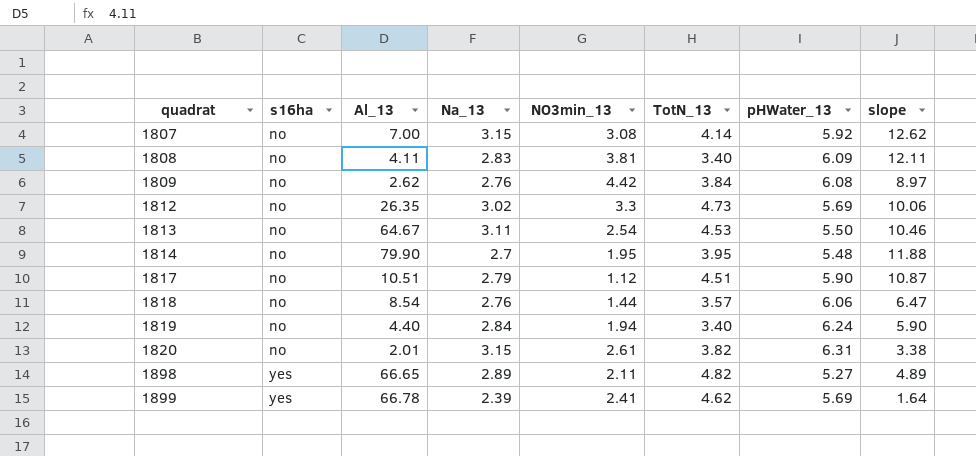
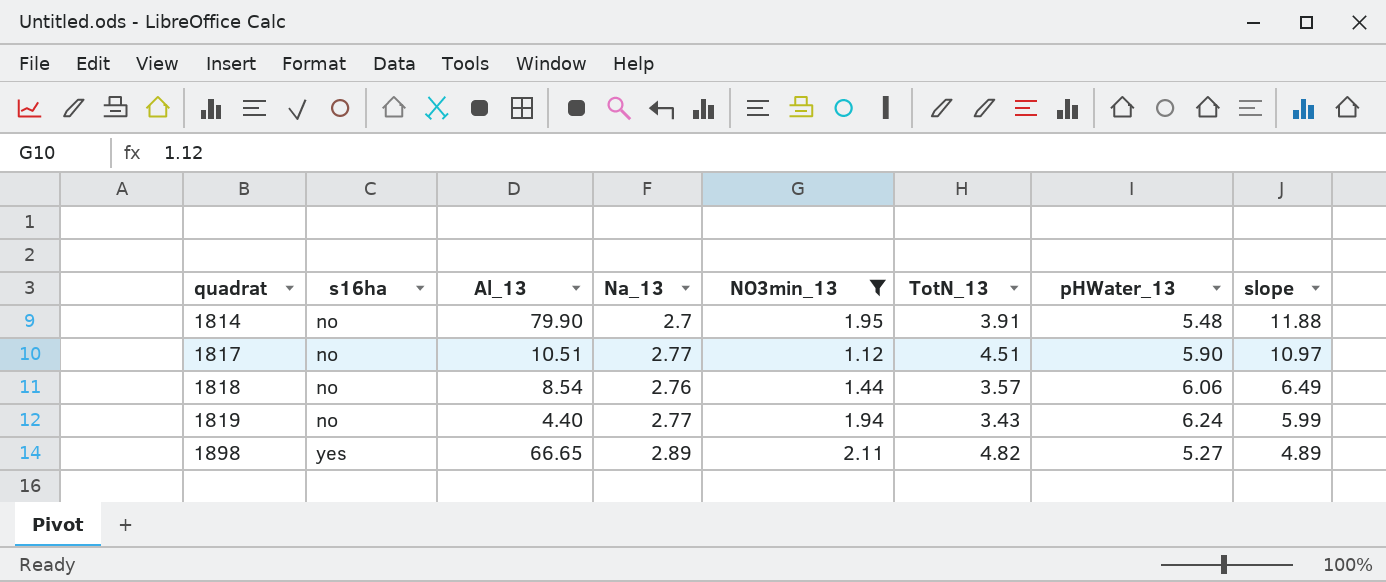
filter: none -> NO3min_13 <= 2.11
1814 | TotN_13: 3.95 -> 3.91
1817 | Na_13: 2.79 -> 2.77
1817 | slope: 10.87 -> 10.97
1818 | slope: 6.47 -> 6.49
1819 | Na_13: 2.84 -> 2.77
1819 | TotN_13: 3.40 -> 3.43
1819 | slope: 5.90 -> 5.99

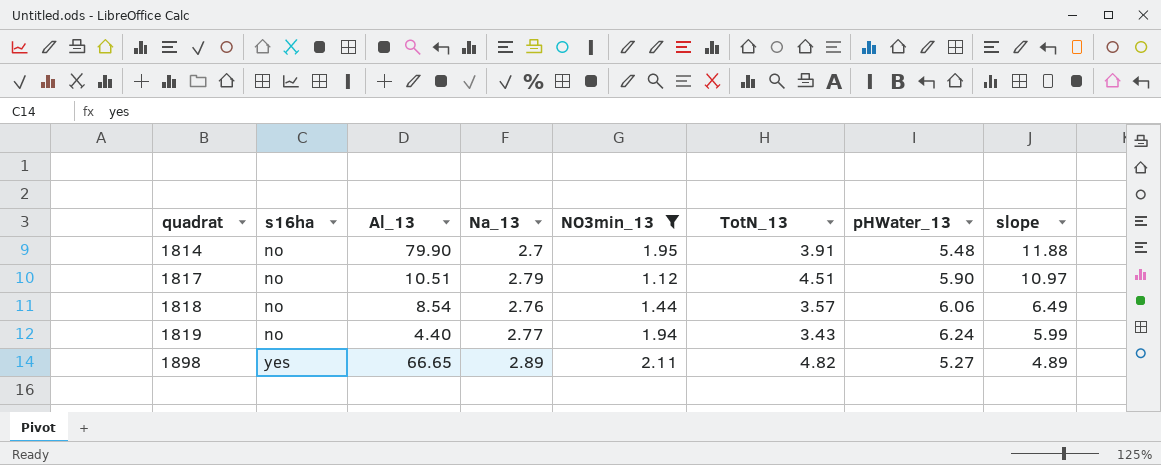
1817 | Na_13: 2.77 -> 2.79

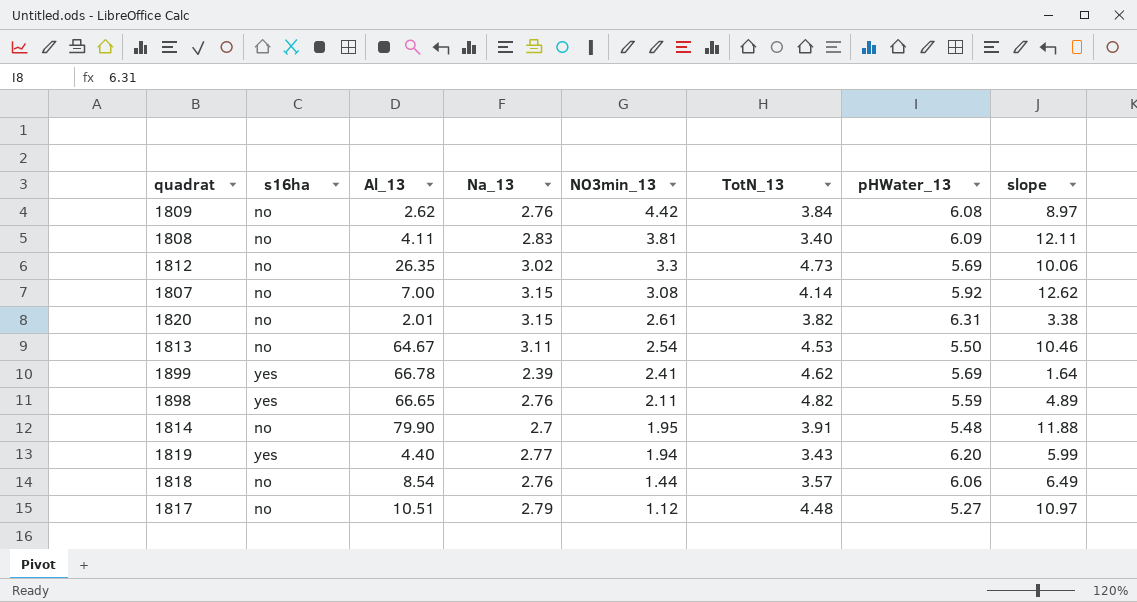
filter: NO3min_13 <= 2.11 -> none
row order: quadrat ascending -> NO3min_13 descending
1898 | Na_13: 2.89 -> 2.76
1898 | pHWater_13: 5.27 -> 5.59
1819 | s16ha: no -> yes
1819 | pHWater_13: 6.24 -> 6.20
1817 | TotN_13: 4.51 -> 4.48
1817 | pHWater_13: 5.90 -> 5.27

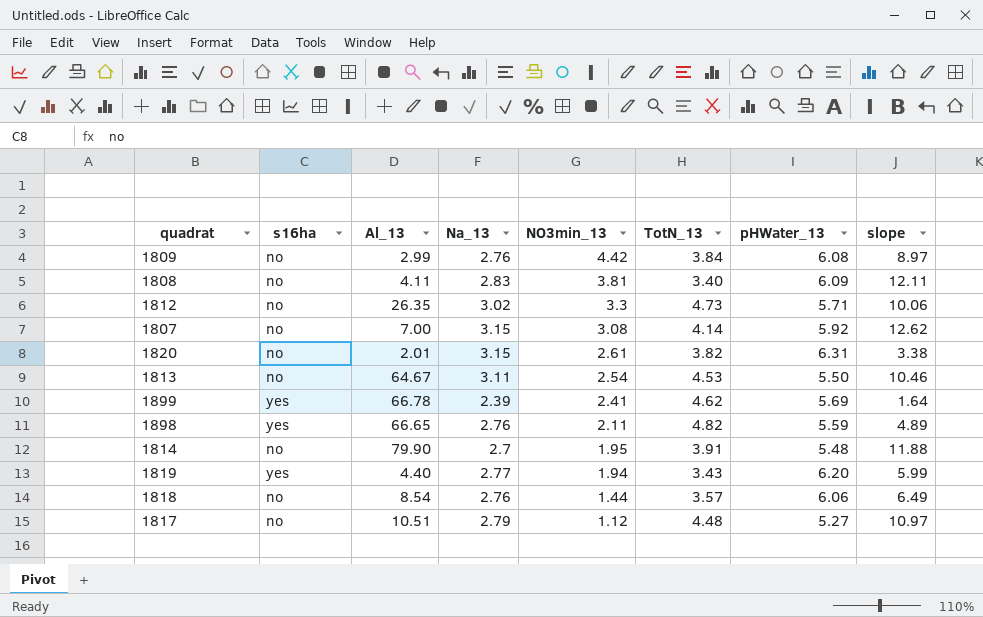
1809 | Al_13: 2.62 -> 2.99
1812 | pHWater_13: 5.69 -> 5.71

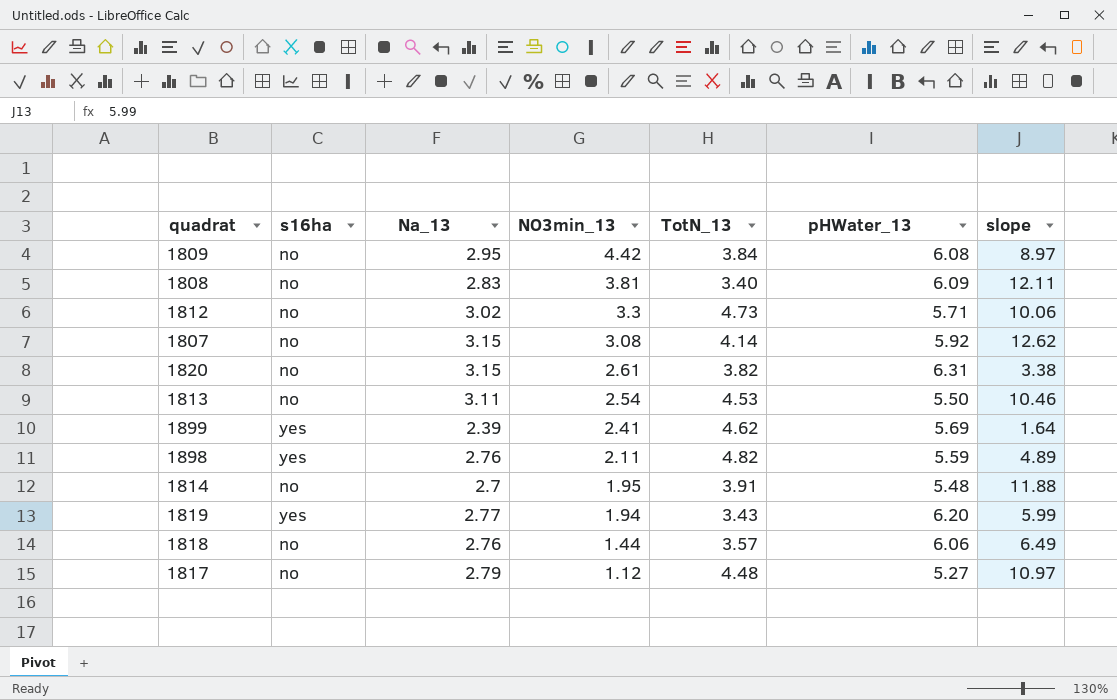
column Al_13 | position: 3 -> none
1809 | Na_13: 2.76 -> 2.95

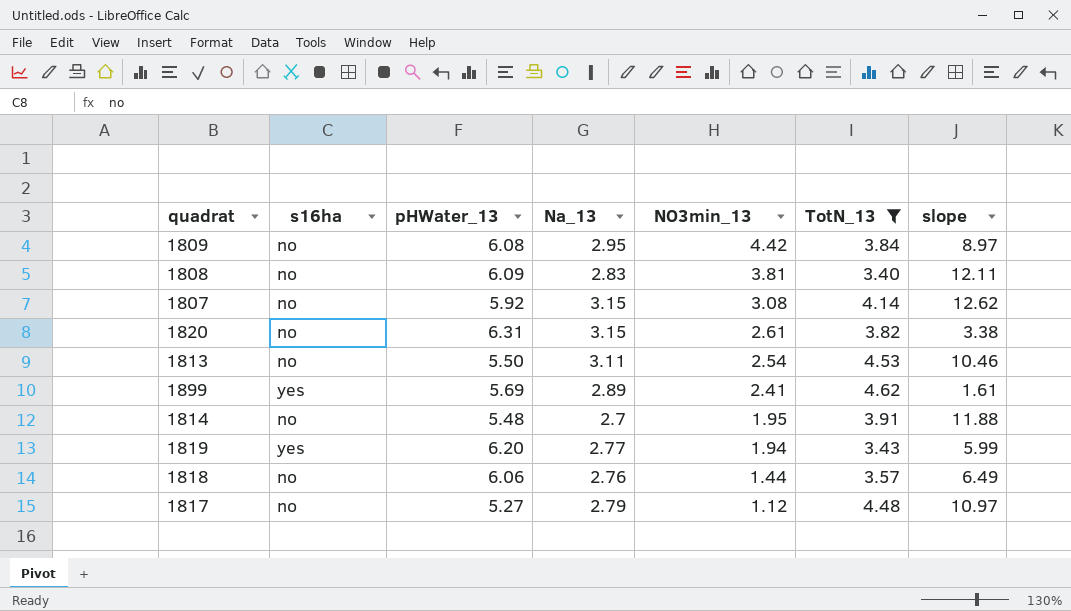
filter: none -> TotN_13 <= 4.62
column pHWater_13 | position: 6 -> 3
1899 | Na_13: 2.39 -> 2.89
1899 | slope: 1.64 -> 1.61

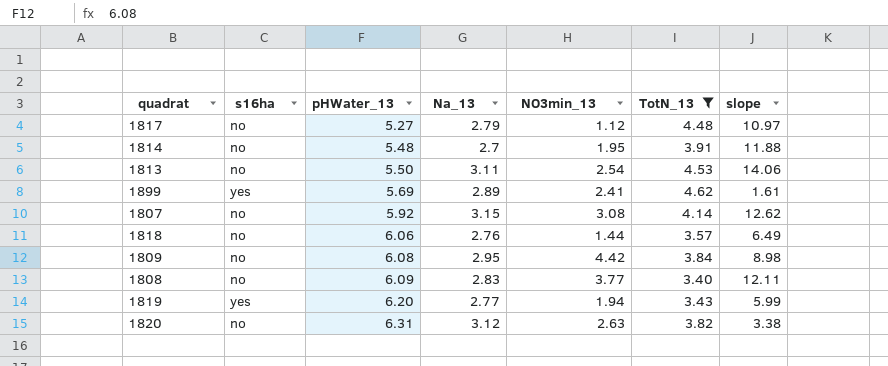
row order: NO3min_13 descending -> pHWater_13 ascending
1813 | slope: 10.46 -> 14.06
1809 | slope: 8.97 -> 8.98
1808 | NO3min_13: 3.81 -> 3.77
1820 | Na_13: 3.15 -> 3.12
1820 | NO3min_13: 2.61 -> 2.63

